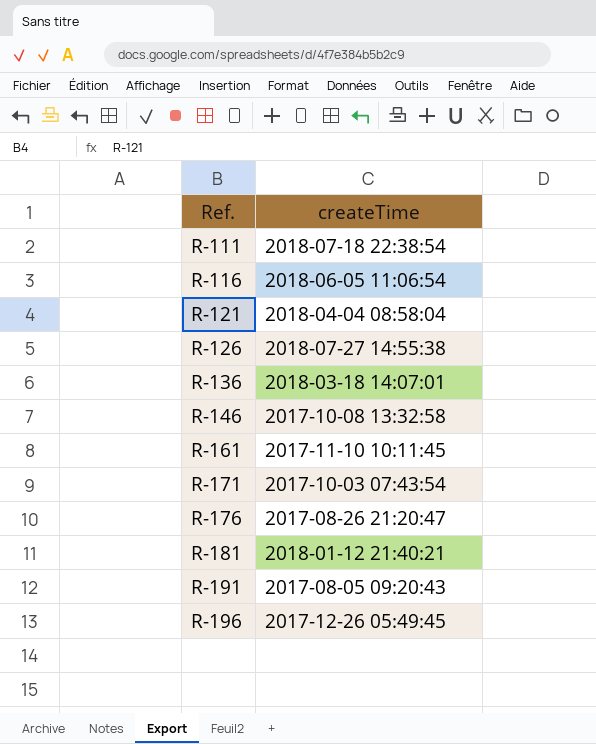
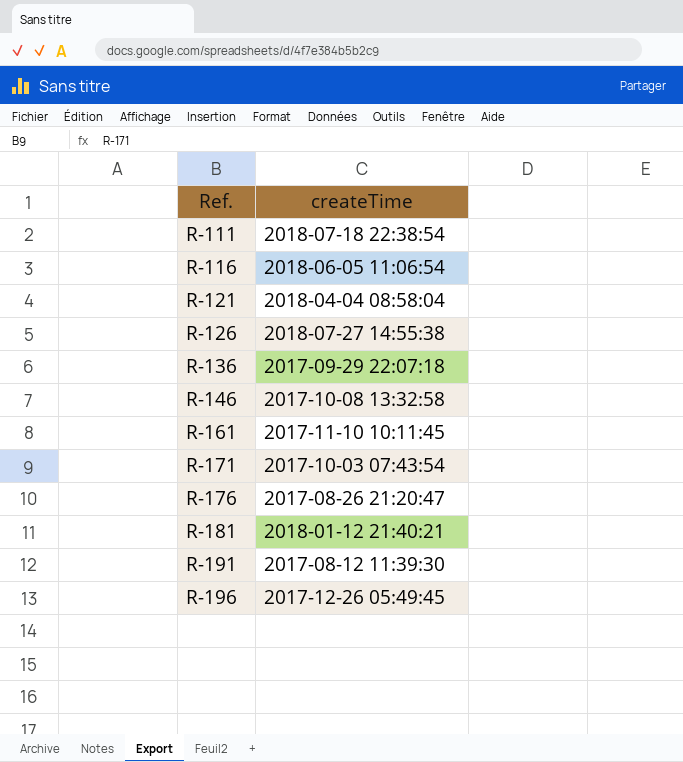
R-136 | createTime: 2018-03-18 14:07:01 -> 2017-09-29 22:07:18
R-191 | createTime: 2017-08-05 09:20:43 -> 2017-08-12 11:39:30

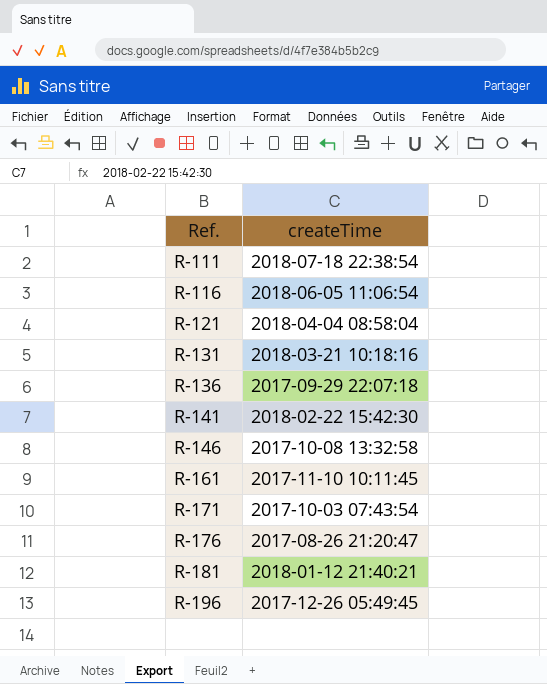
row R-126: 2018-07-27 14:55:38 -> none
row R-191: 2017-08-12 11:39:30 -> none
row R-131: none -> 2018-03-21 10:18:16
row R-141: none -> 2018-02-22 15:42:30

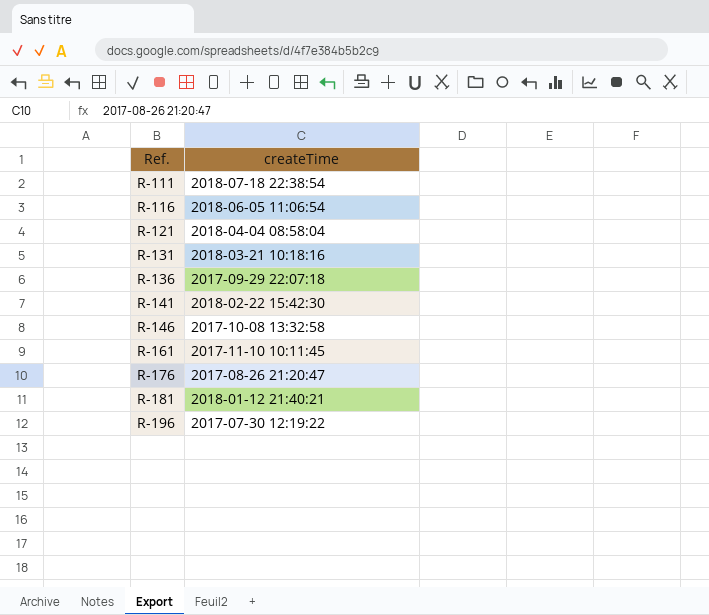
row R-171: 2017-10-03 07:43:54 -> none
R-196 | createTime: 2017-12-26 05:49:45 -> 2017-07-30 12:19:22

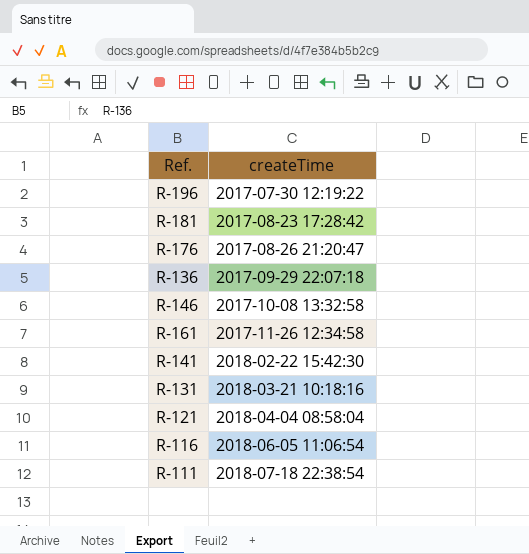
row order: Ref. ascending -> createTime ascending
R-181 | createTime: 2018-01-12 21:40:21 -> 2017-08-23 17:28:42
R-161 | createTime: 2017-11-10 10:11:45 -> 2017-11-26 12:34:58

